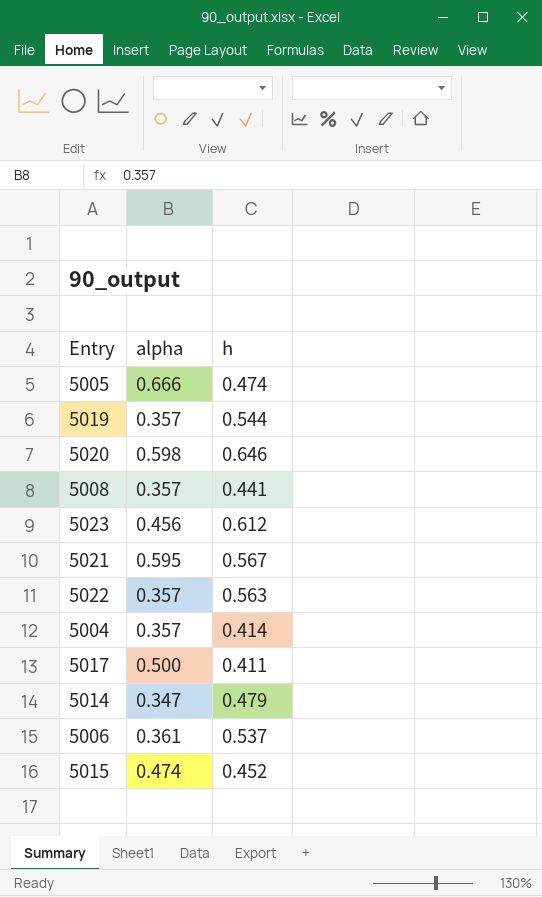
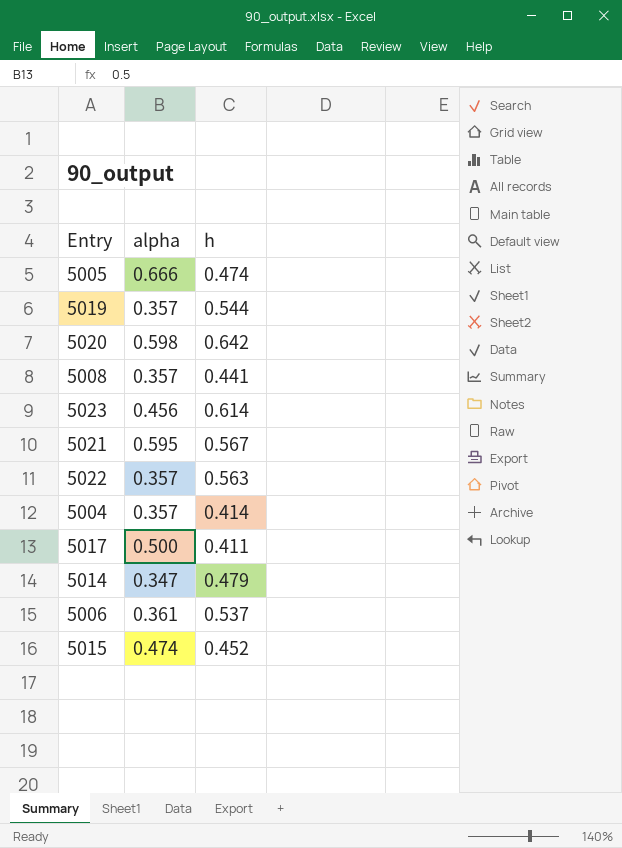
5020 | h: 0.646 -> 0.642
5023 | h: 0.612 -> 0.614

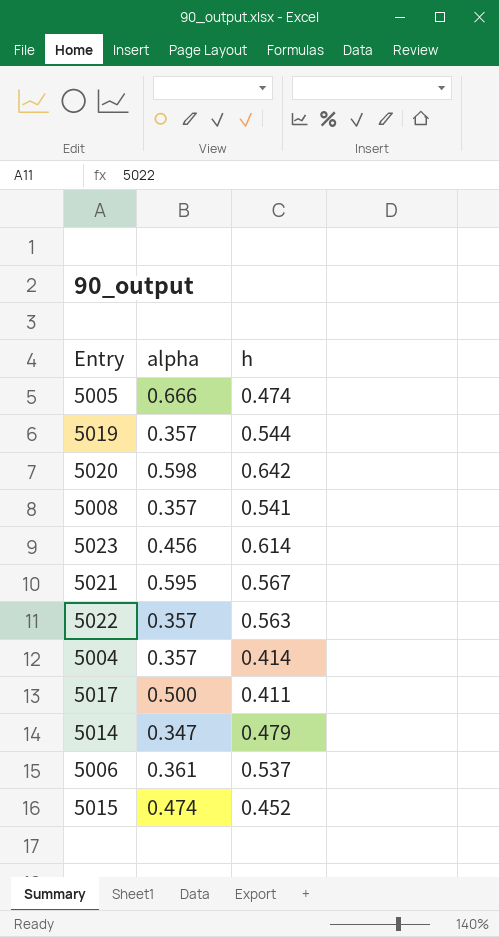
5008 | h: 0.441 -> 0.541

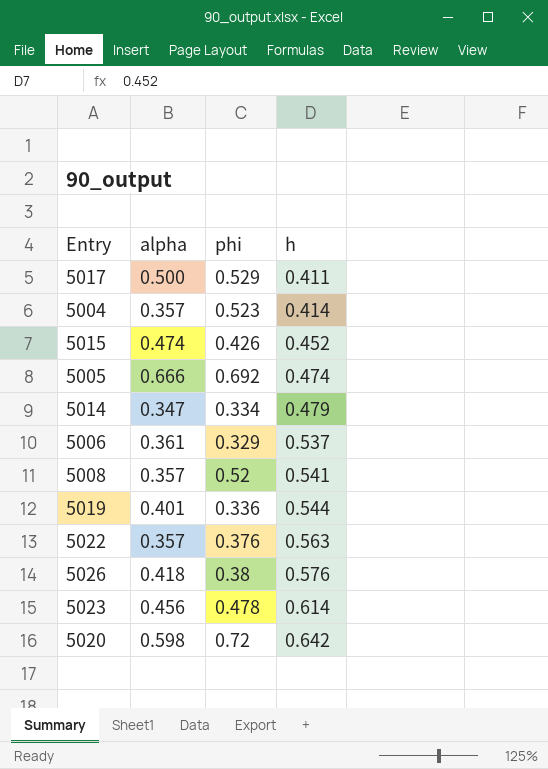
row order: none -> h ascending
column phi | position: none -> 3
row 5021: 0.595 | 0.567 -> none
5019 | alpha: 0.357 -> 0.401
row 5026: none -> 0.418 | 0.38 | 0.576

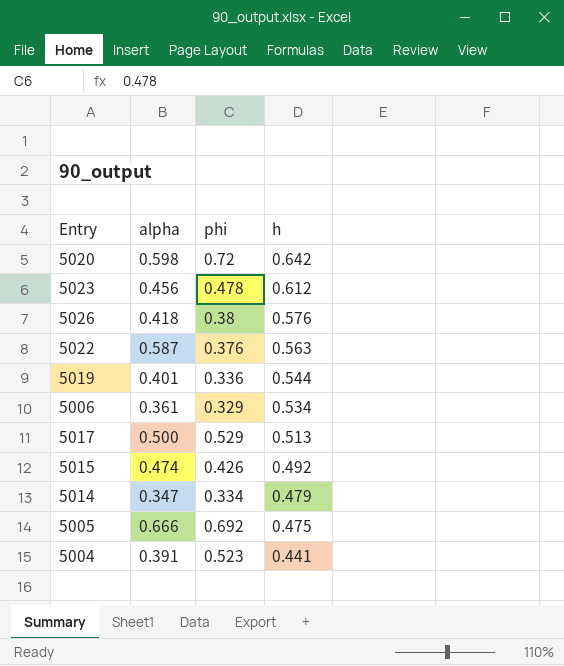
row order: h ascending -> h descending
row 5008: 0.357 | 0.52 | 0.541 -> none
5023 | h: 0.614 -> 0.612
5022 | alpha: 0.357 -> 0.587
5006 | h: 0.537 -> 0.534
5017 | h: 0.411 -> 0.513
5015 | h: 0.452 -> 0.492
5005 | h: 0.474 -> 0.475
5004 | alpha: 0.357 -> 0.391
5004 | h: 0.414 -> 0.441

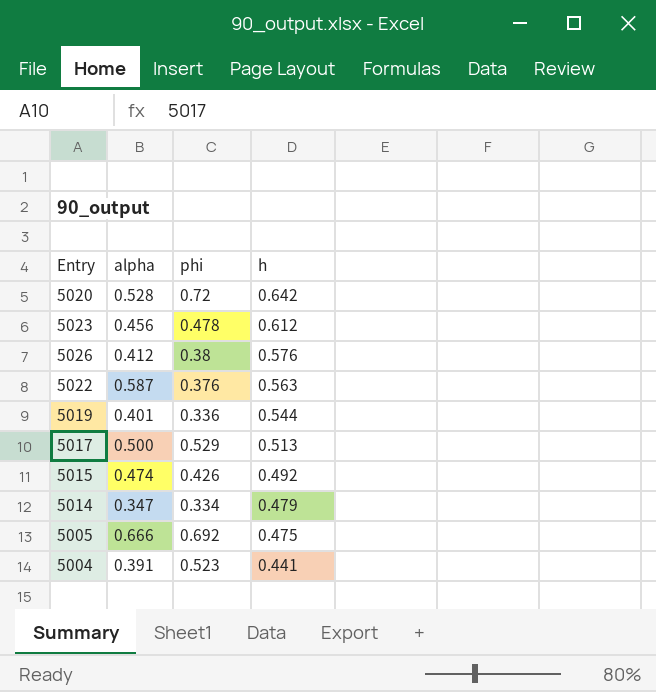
row 5006: 0.361 | 0.329 | 0.534 -> none
5020 | alpha: 0.598 -> 0.528
5026 | alpha: 0.418 -> 0.412

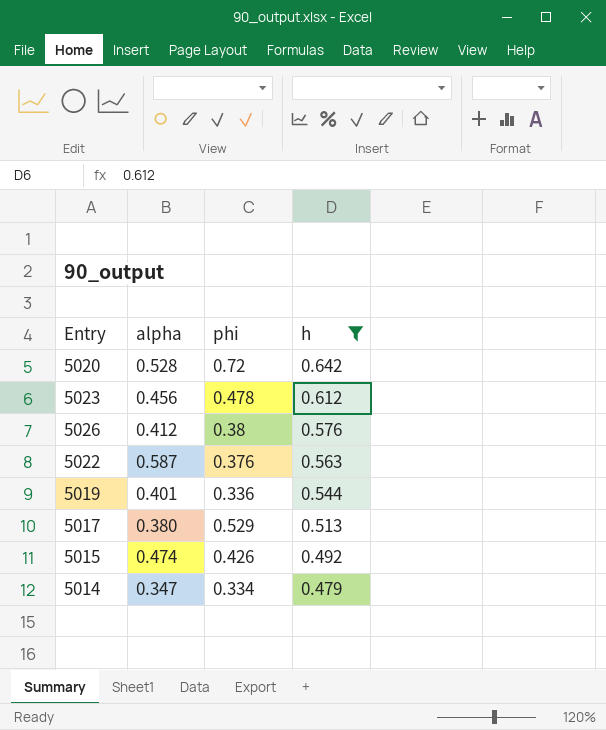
filter: none -> h >= 0.479
5017 | alpha: 0.500 -> 0.380

